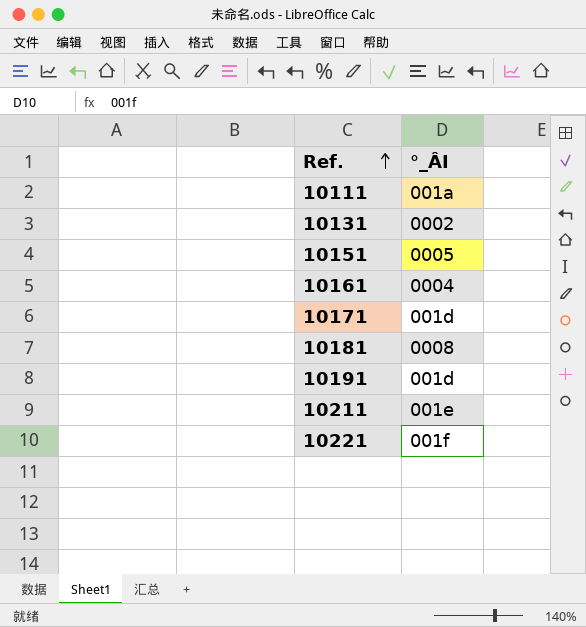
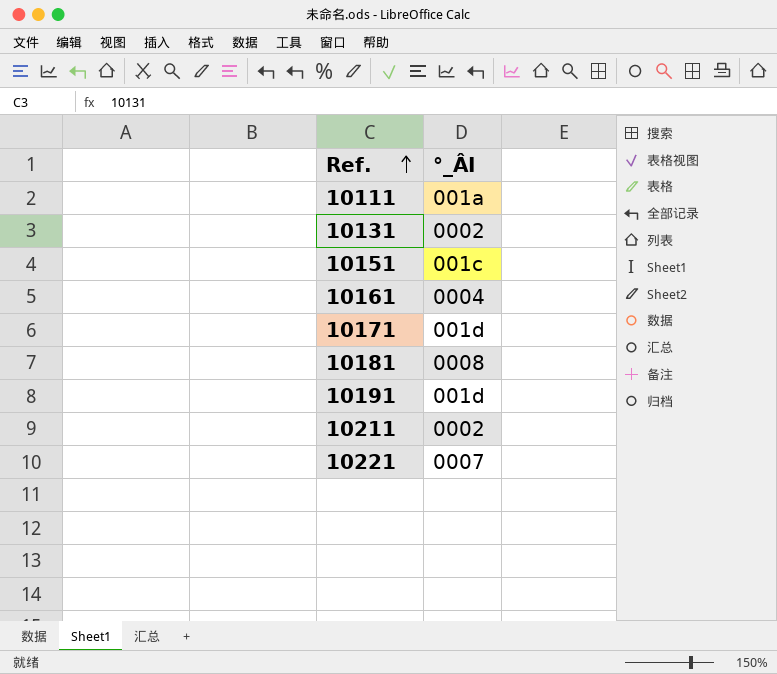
10151 | °_ÂI: 0005 -> 001c
10211 | °_ÂI: 001e -> 0002
10221 | °_ÂI: 001f -> 0007

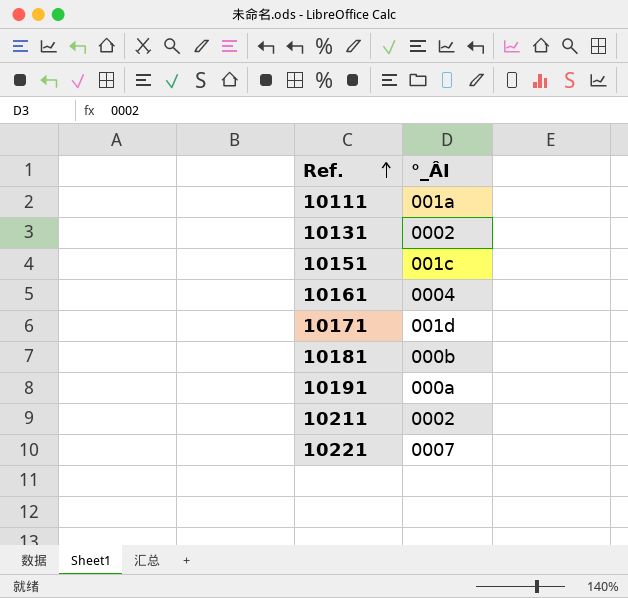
10181 | °_ÂI: 0008 -> 000b
10191 | °_ÂI: 001d -> 000a

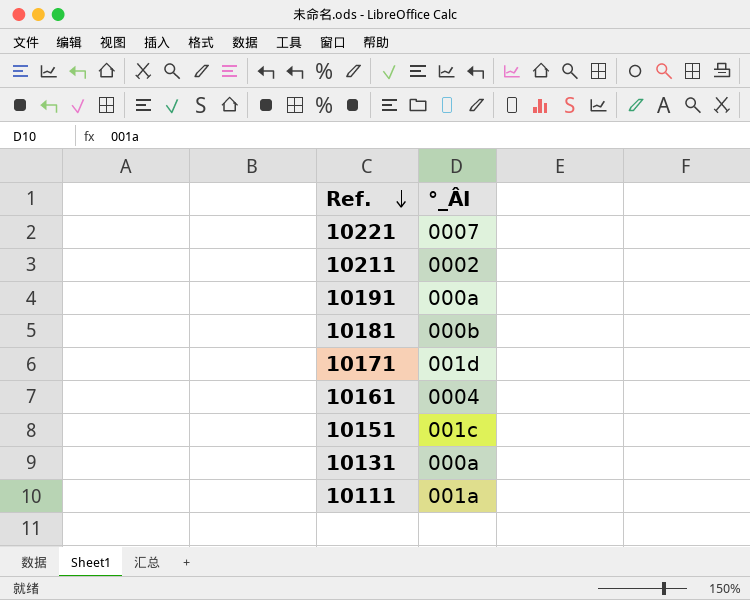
row order: Ref. ascending -> Ref. descending
10131 | °_ÂI: 0002 -> 000a

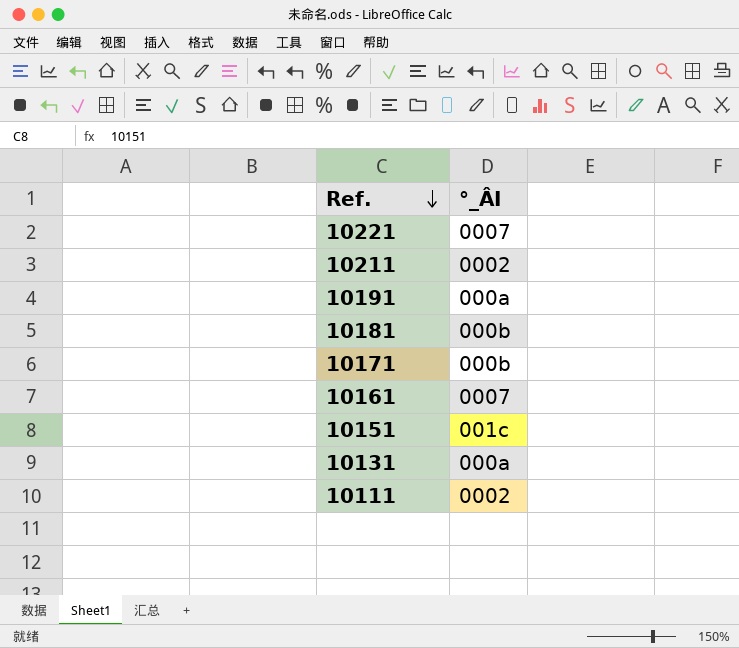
10171 | °_ÂI: 001d -> 000b
10161 | °_ÂI: 0004 -> 0007
10111 | °_ÂI: 001a -> 0002

